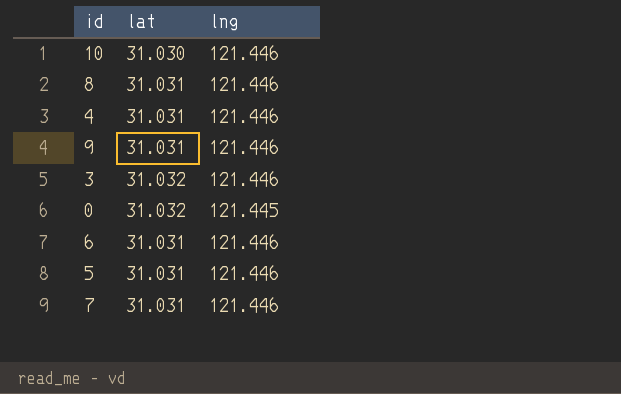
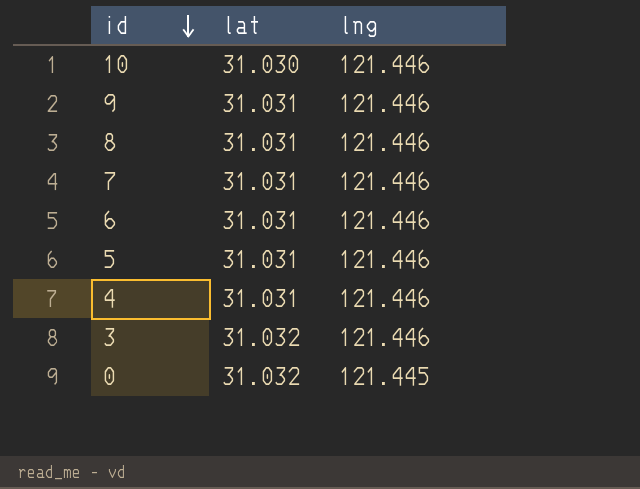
row order: none -> id descending

